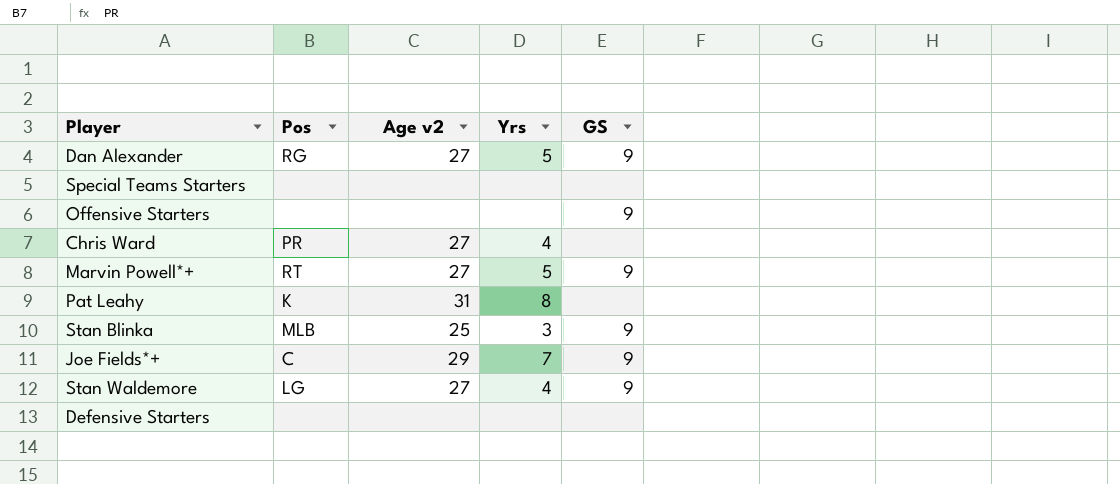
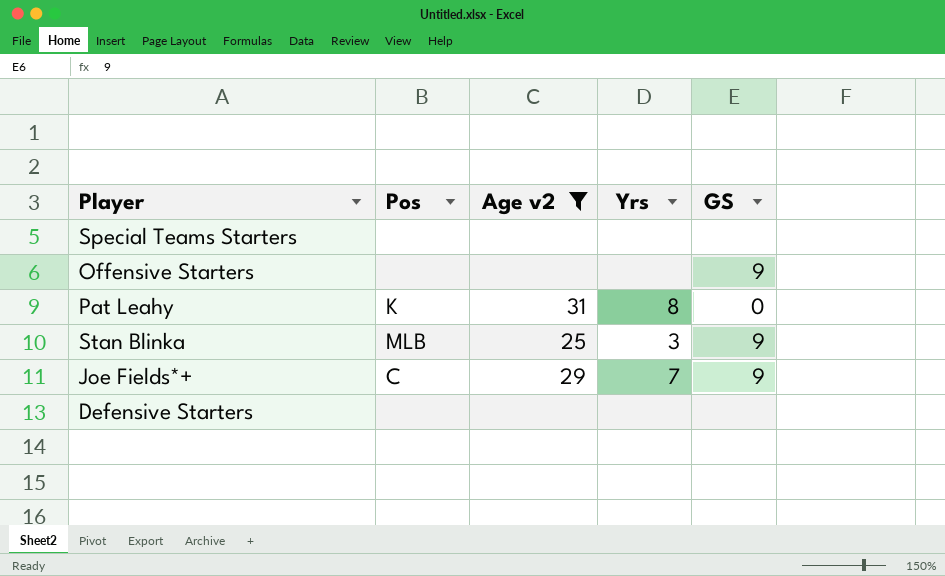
filter: none -> Age v2 != 27
Pat Leahy | GS: none -> 0

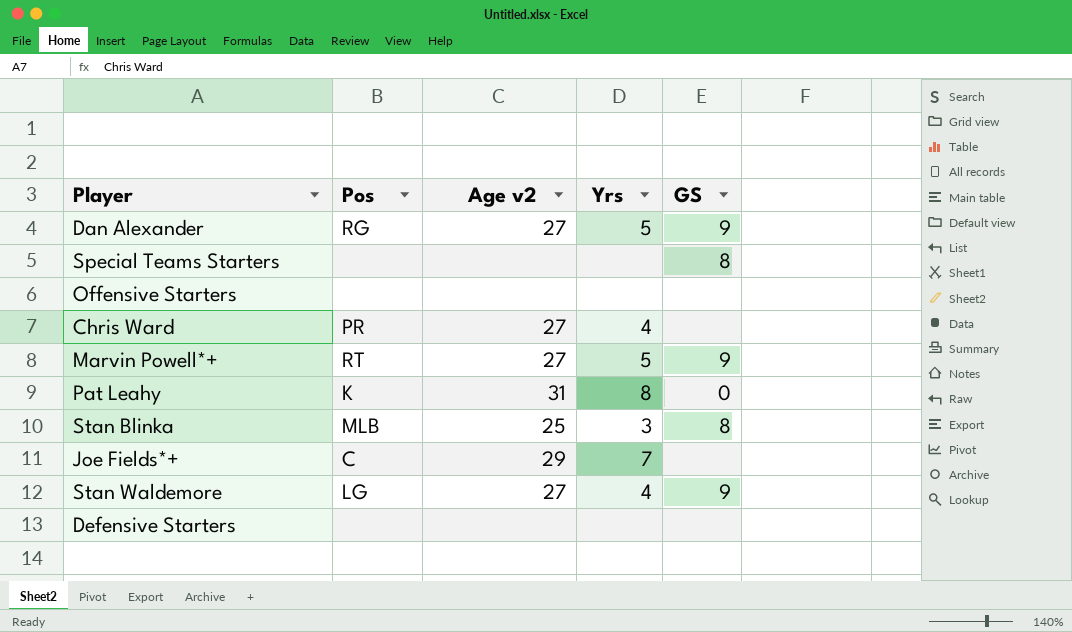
filter: Age v2 != 27 -> none
Special Teams Starters | GS: none -> 8
Offensive Starters | GS: 9 -> none
Stan Blinka | GS: 9 -> 8
Joe Fields*+ | GS: 9 -> none

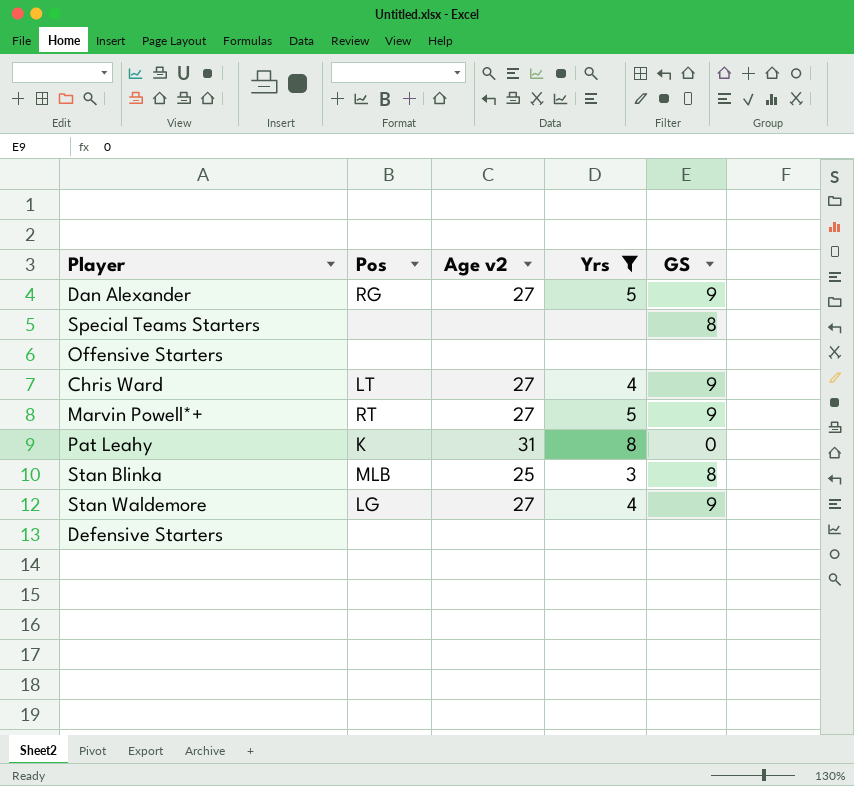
filter: none -> Yrs != 7
Chris Ward | Pos: PR -> LT
Chris Ward | GS: none -> 9

